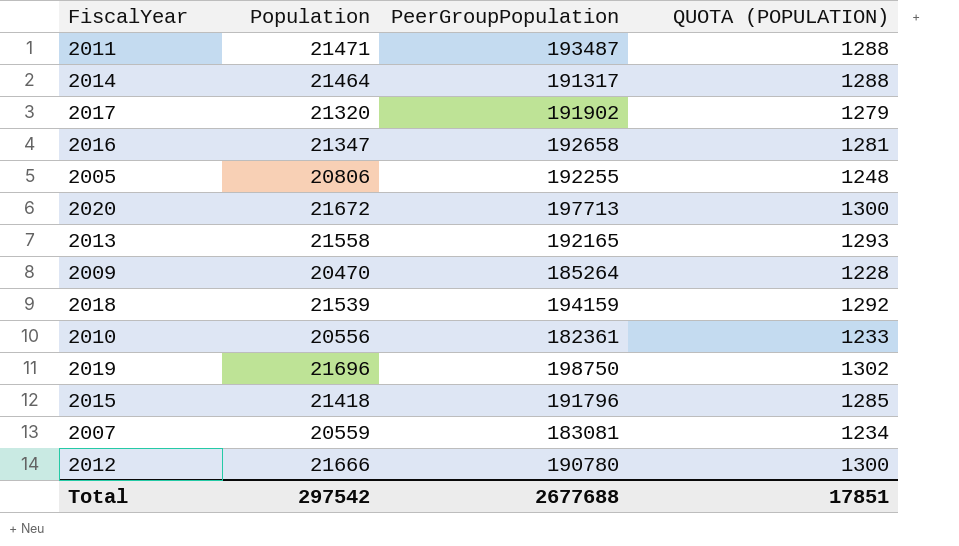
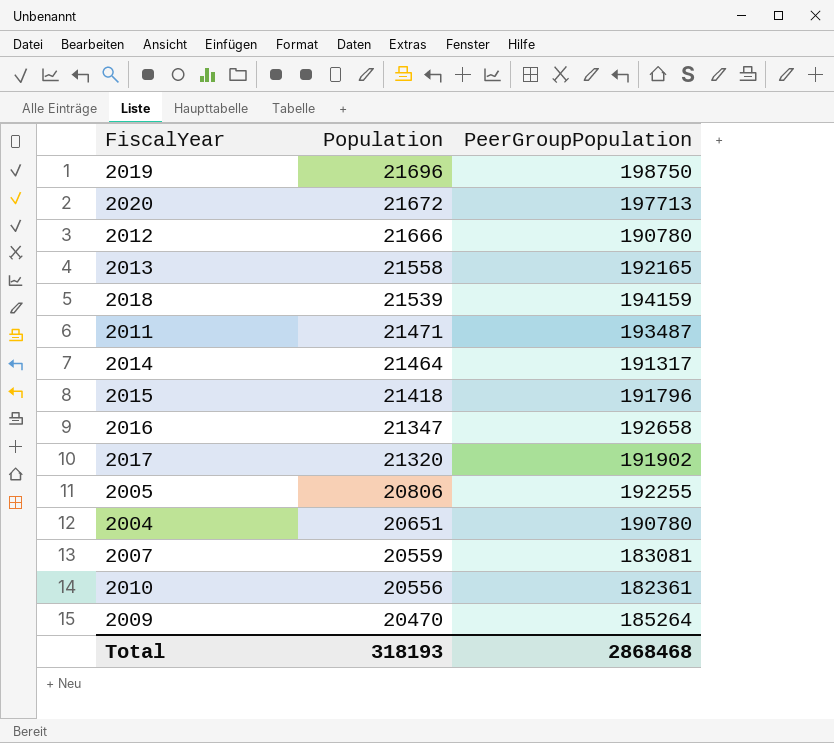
row order: none -> Population descending
column QUOTA (POPULATION) | formula: [Population] * 0.06 -> none
row 2004: none -> 20651 | 190780
Total | Population: 297542 -> 318193
Total | PeerGroupPopulation: 2677688 -> 2868468

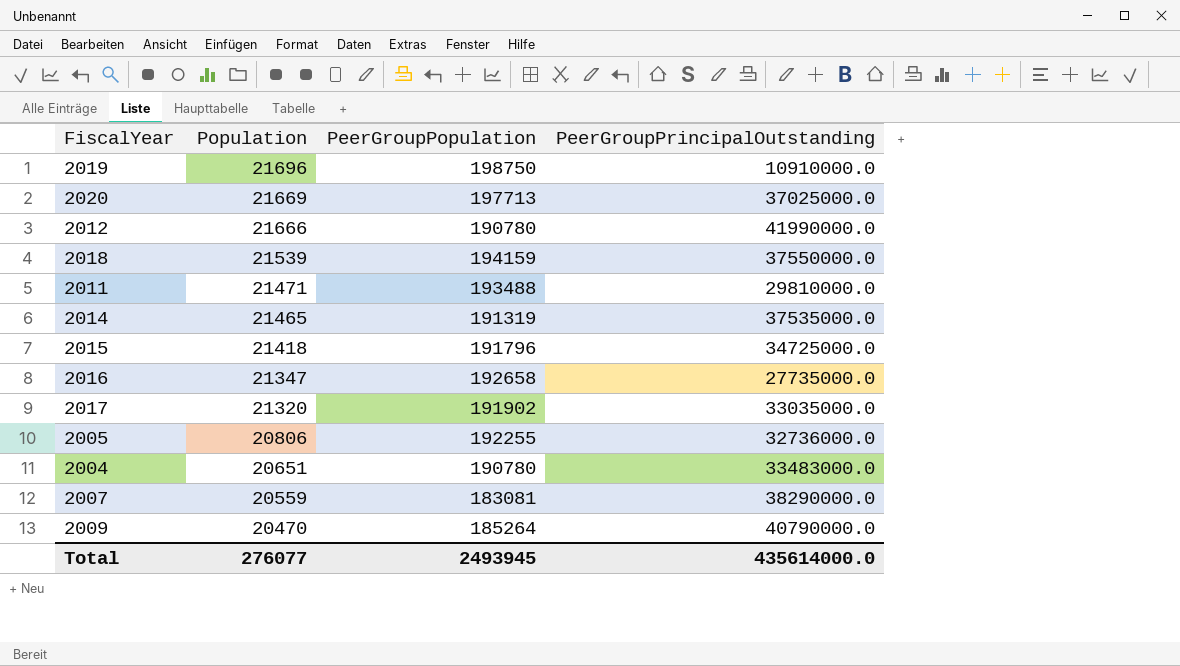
column PeerGroupPrincipalOutstanding | position: none -> 4
row 2013: 21558 | 192165 -> none
row 2010: 20556 | 182361 -> none
2020 | Population: 21672 -> 21669
2011 | PeerGroupPopulation: 193487 -> 193488
2014 | Population: 21464 -> 21465
2014 | PeerGroupPopulation: 191317 -> 191319
Total | Population: 318193 -> 276077
Total | PeerGroupPopulation: 2868468 -> 2493945

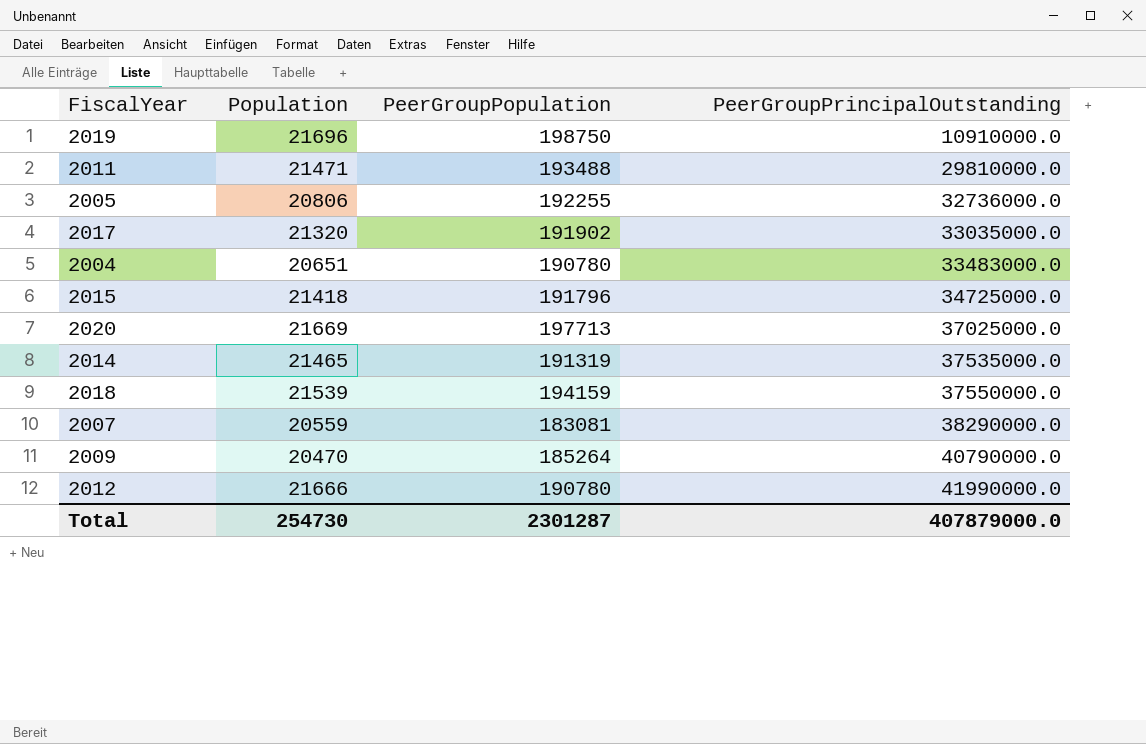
row order: Population descending -> PeerGroupPrincipalOutstanding ascending
row 2016: 21347 | 192658 | 27735000.0 -> none
Total | Population: 276077 -> 254730
Total | PeerGroupPopulation: 2493945 -> 2301287
Total | PeerGroupPrincipalOutstanding: 435614000.0 -> 407879000.0

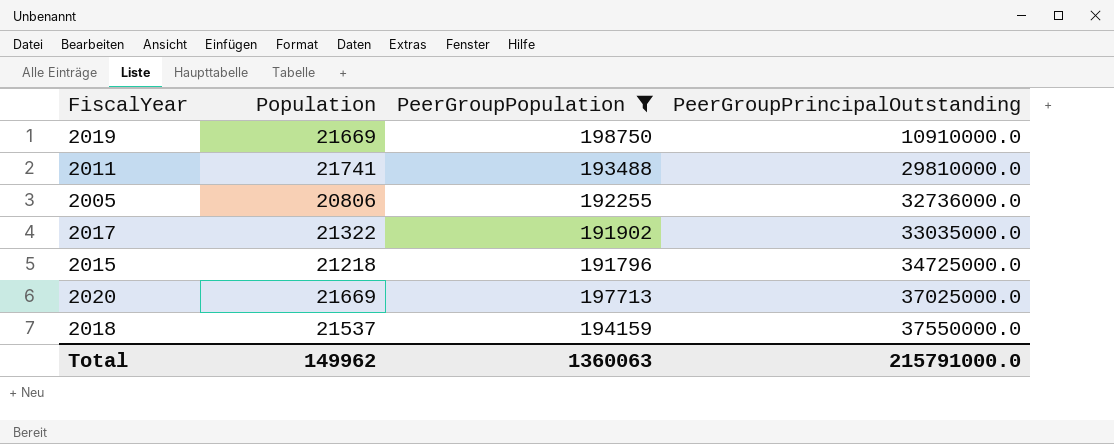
filter: none -> PeerGroupPopulation >= 191796
2019 | Population: 21696 -> 21669
2011 | Population: 21471 -> 21741
2017 | Population: 21320 -> 21322
2015 | Population: 21418 -> 21218
2018 | Population: 21539 -> 21537
Total | Population: 254730 -> 149962
Total | PeerGroupPopulation: 2301287 -> 1360063
Total | PeerGroupPrincipalOutstanding: 407879000.0 -> 215791000.0

